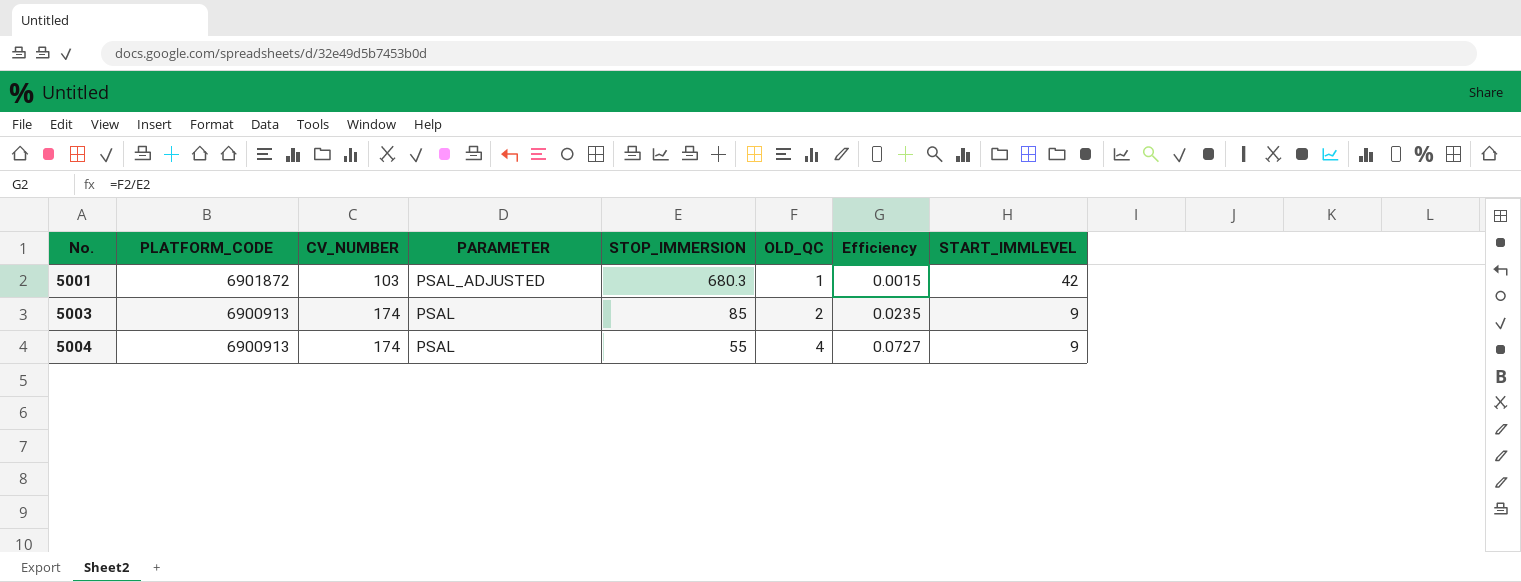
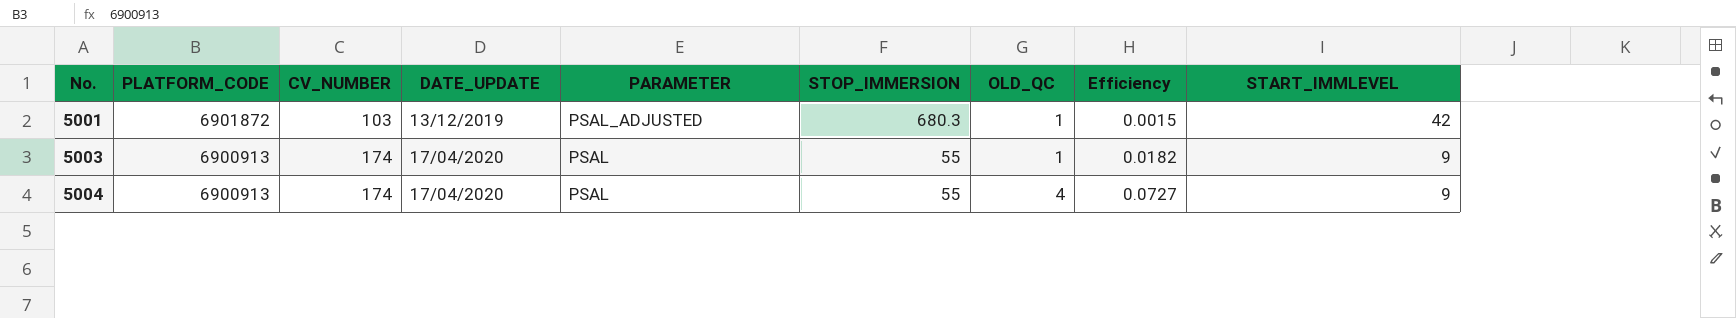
column DATE_UPDATE | position: none -> 4
5003 | STOP_IMMERSION: 85 -> 55
5003 | OLD_QC: 2 -> 1
5003 | Efficiency: 0.0235 -> 0.0182

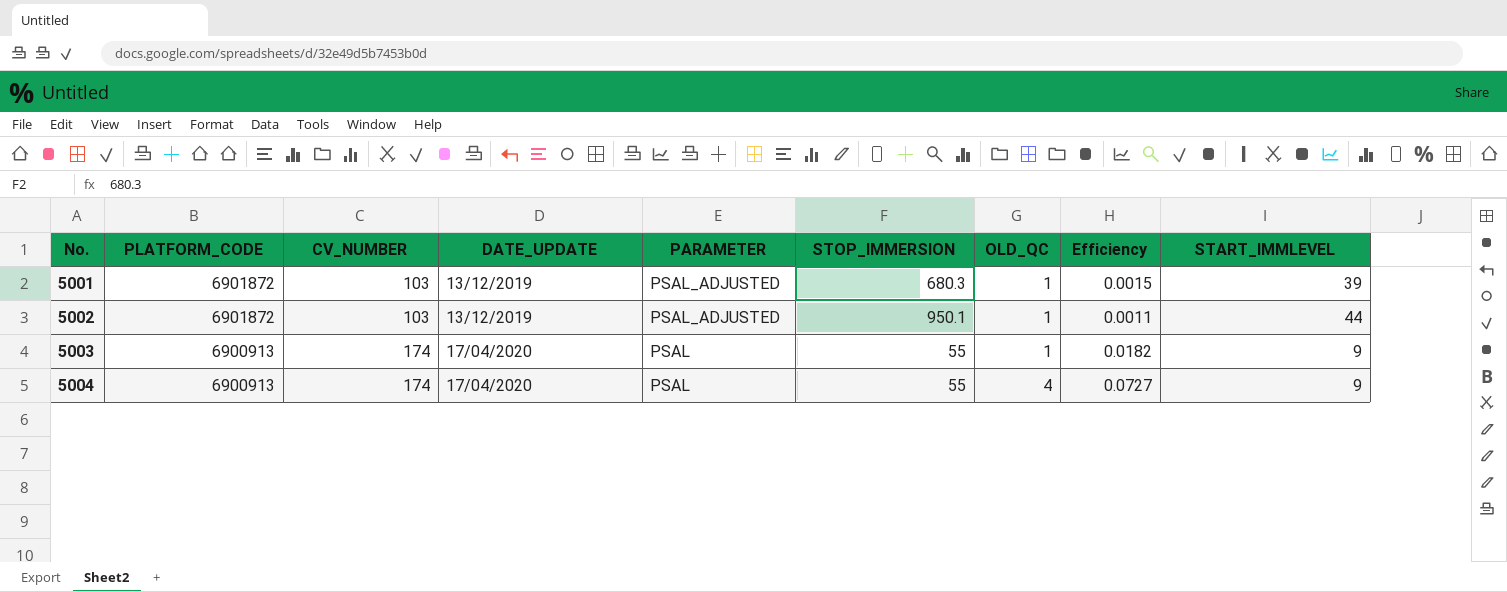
5001 | START_IMMLEVEL: 42 -> 39
row 5002: none -> 6901872 | 103 | 13/12/2019 | PSAL_ADJUSTED | 950.1 | 1 | 0.0011 | 44

